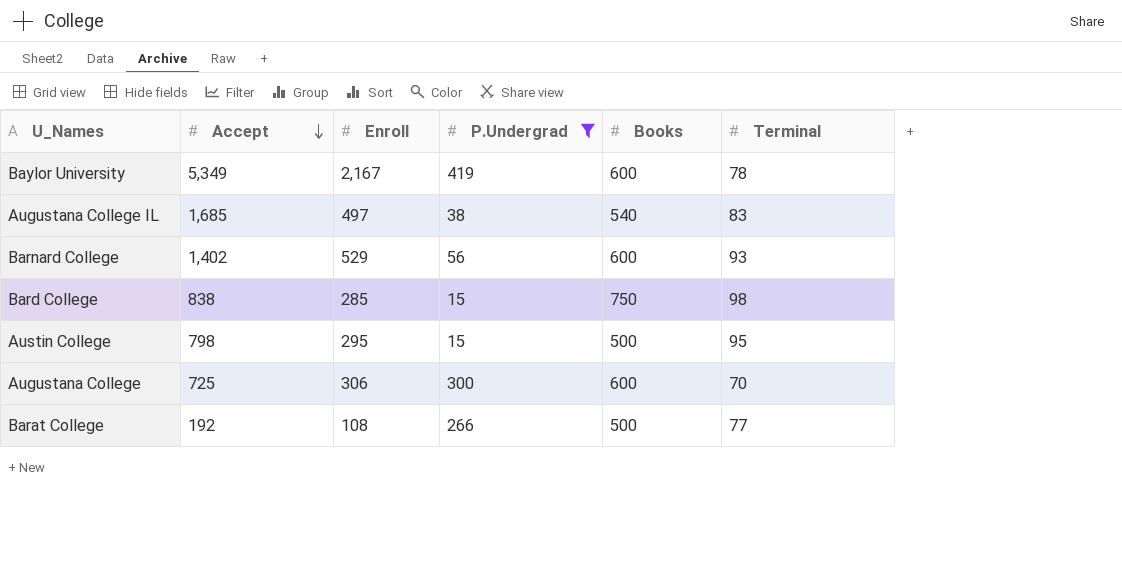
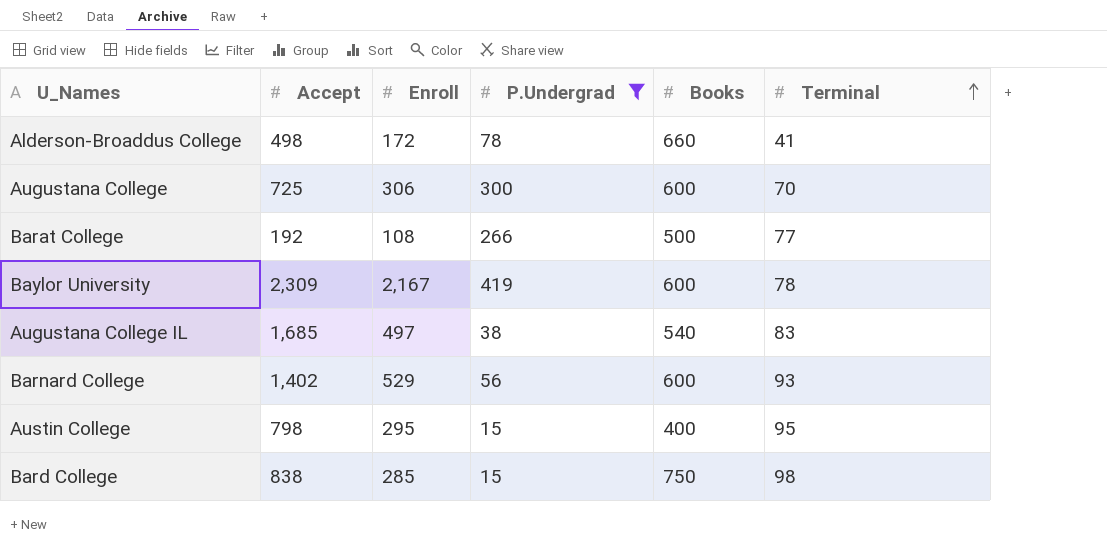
row order: Accept descending -> Terminal ascending
row Alderson-Broaddus College: none -> 498 | 172 | 78 | 660 | 41
Baylor University | Accept: 5,349 -> 2,309
Austin College | Books: 500 -> 400

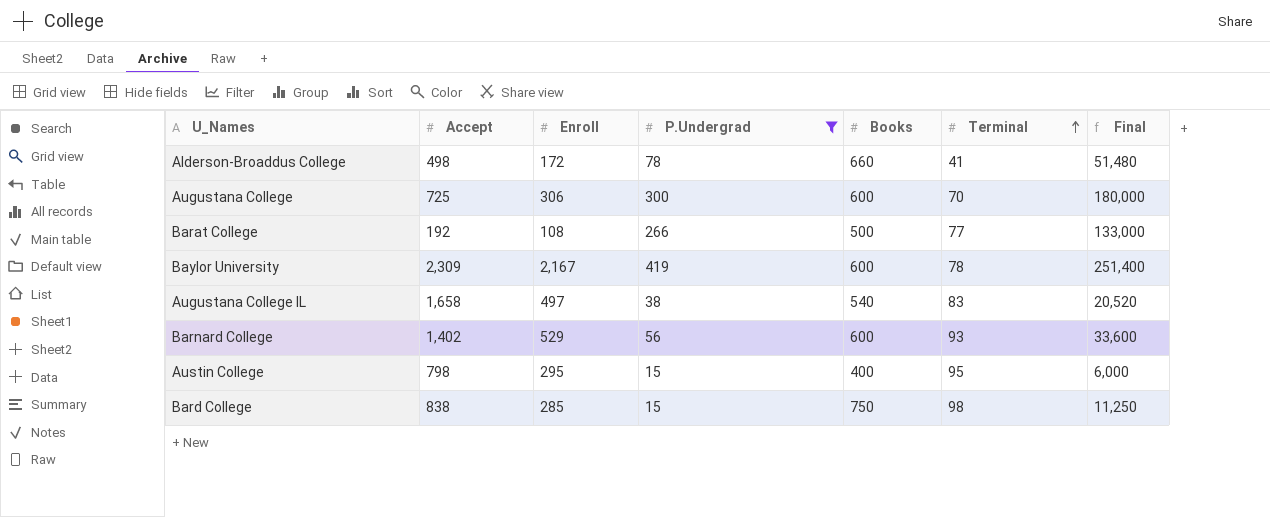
column Final | formula: none -> [P.Undergrad] * [Books]
Augustana College IL | Accept: 1,685 -> 1,658

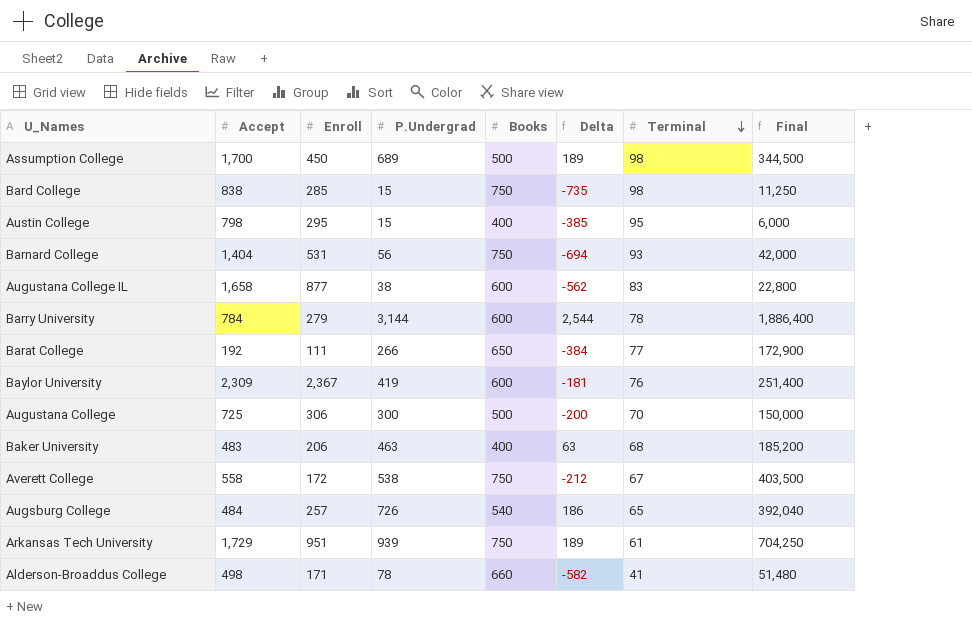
filter: P.Undergrad <= 419 -> none
row order: Terminal ascending -> Terminal descending
column Delta | formula: none -> [P.Undergrad] - [Books]
Barnard College | Accept: 1,402 -> 1,404
Barnard College | Enroll: 529 -> 531
Barnard College | Books: 600 -> 750
Barnard College | Final: 33,600 -> 42,000
Augustana College IL | Enroll: 497 -> 877
Augustana College IL | Books: 540 -> 600
Augustana College IL | Final: 20,520 -> 22,800
Barat College | Enroll: 108 -> 111
Barat College | Books: 500 -> 650
Barat College | Final: 133,000 -> 172,900
Baylor University | Enroll: 2,167 -> 2,367
Baylor University | Terminal: 78 -> 76
Augustana College | Books: 600 -> 500
Augustana College | Final: 180,000 -> 150,000
Alderson-Broaddus College | Enroll: 172 -> 171

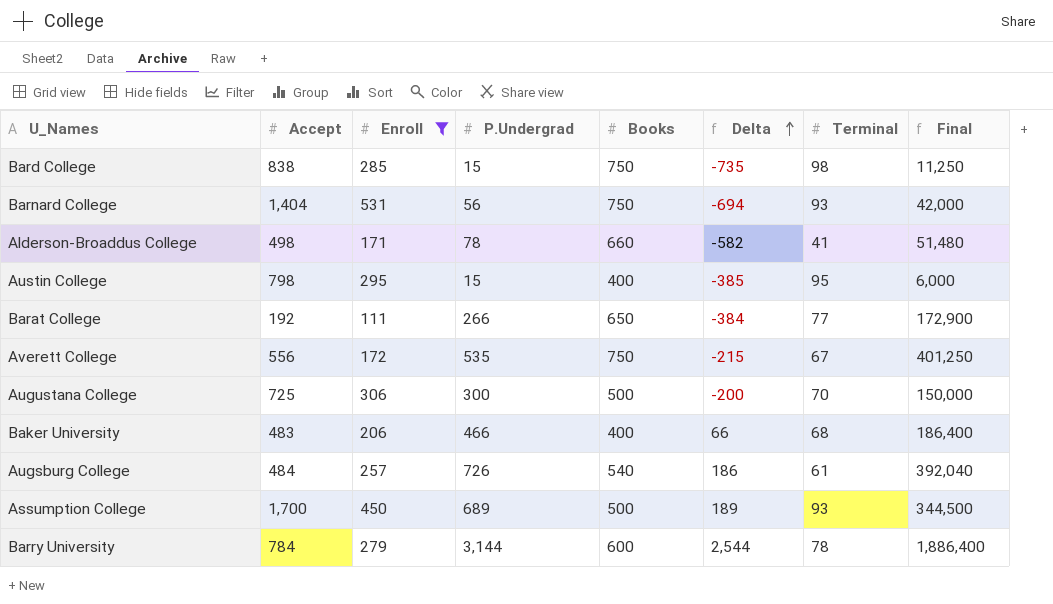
filter: none -> Enroll <= 531
row order: Terminal descending -> Delta ascending
Averett College | Accept: 558 -> 556
Averett College | P.Undergrad: 538 -> 535
Averett College | Delta: -212 -> -215
Averett College | Final: 403,500 -> 401,250
Baker University | P.Undergrad: 463 -> 466
Baker University | Delta: 63 -> 66
Baker University | Final: 185,200 -> 186,400
Augsburg College | Terminal: 65 -> 61
Assumption College | Terminal: 98 -> 93

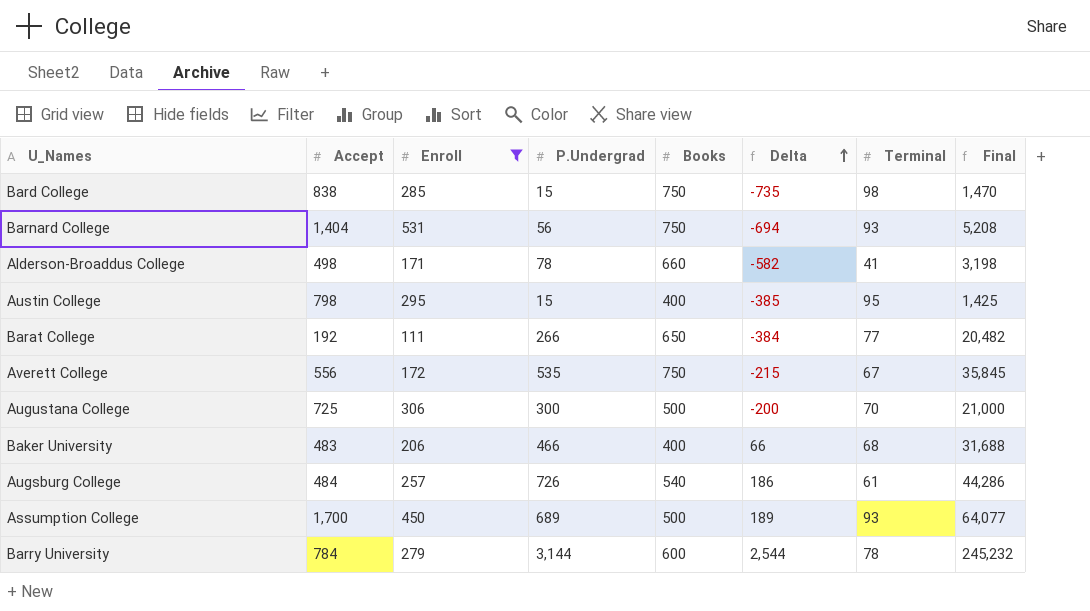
column Final | formula: [P.Undergrad] * [Books] -> [P.Undergrad] * [Terminal]

